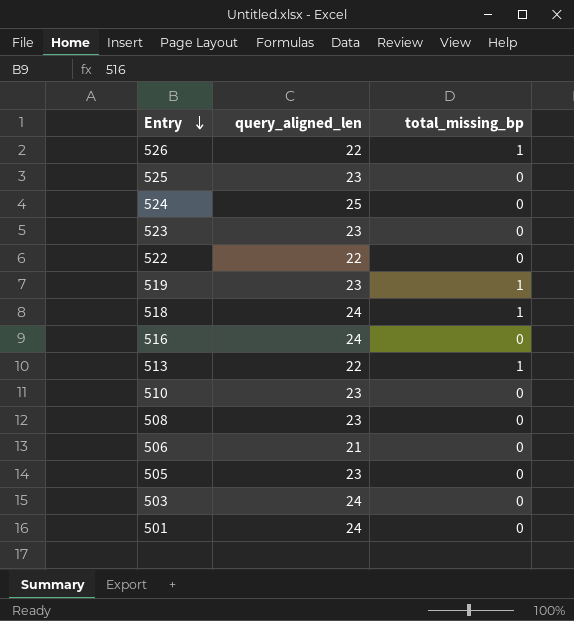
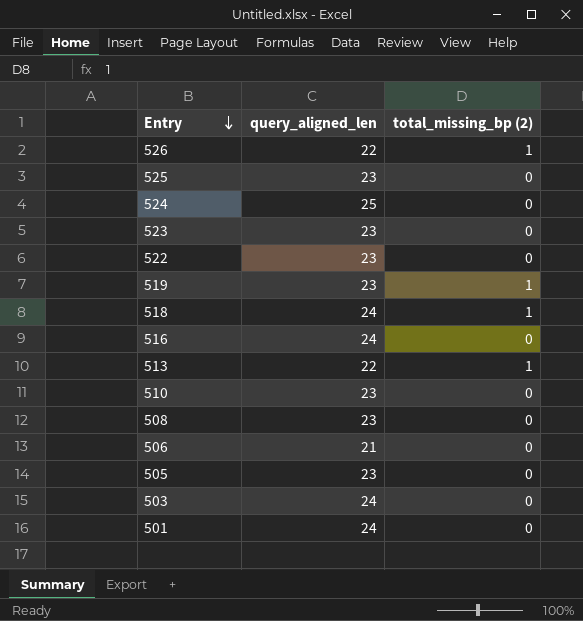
column name: total_missing_bp -> total_missing_bp (2)
522 | query_aligned_len: 22 -> 23

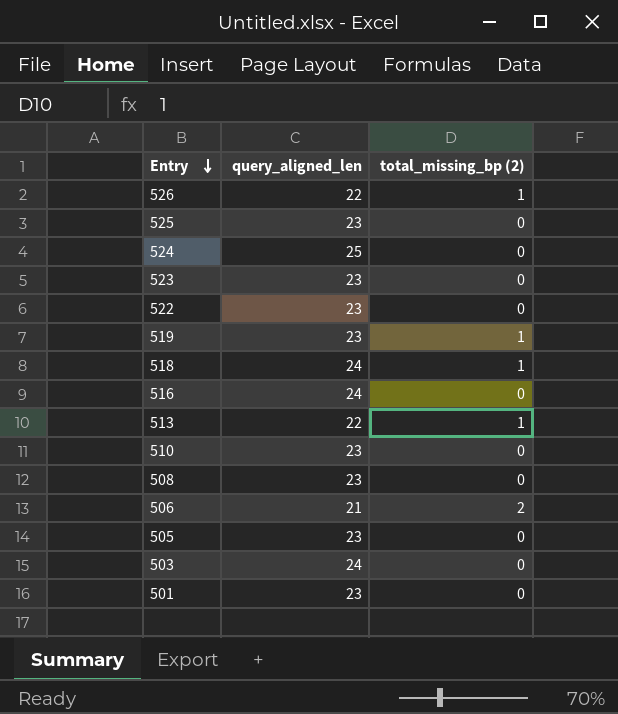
506 | total_missing_bp (2): 0 -> 2
501 | query_aligned_len: 24 -> 23

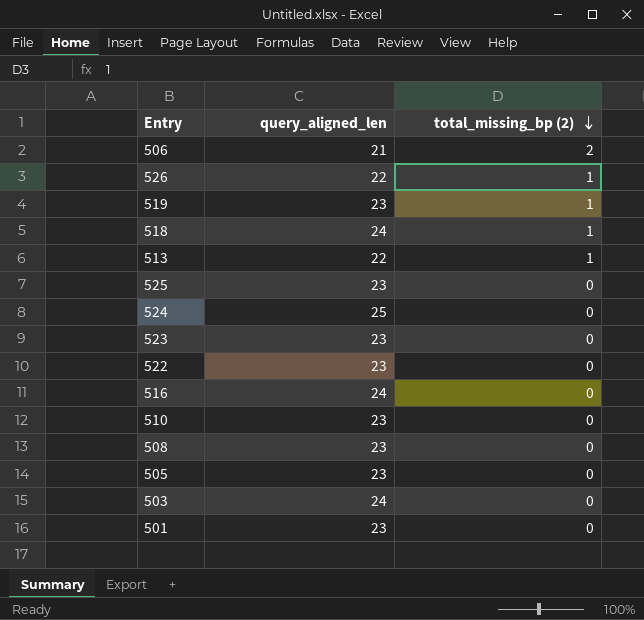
row order: Entry descending -> total_missing_bp (2) descending

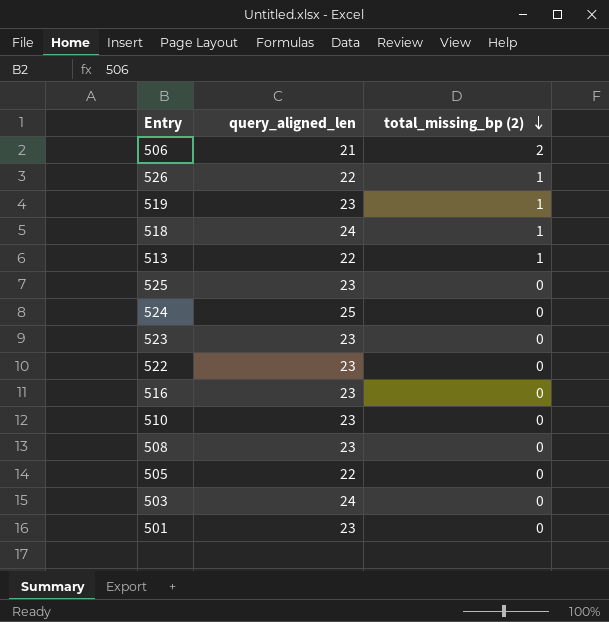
516 | query_aligned_len: 24 -> 23
505 | query_aligned_len: 23 -> 22

